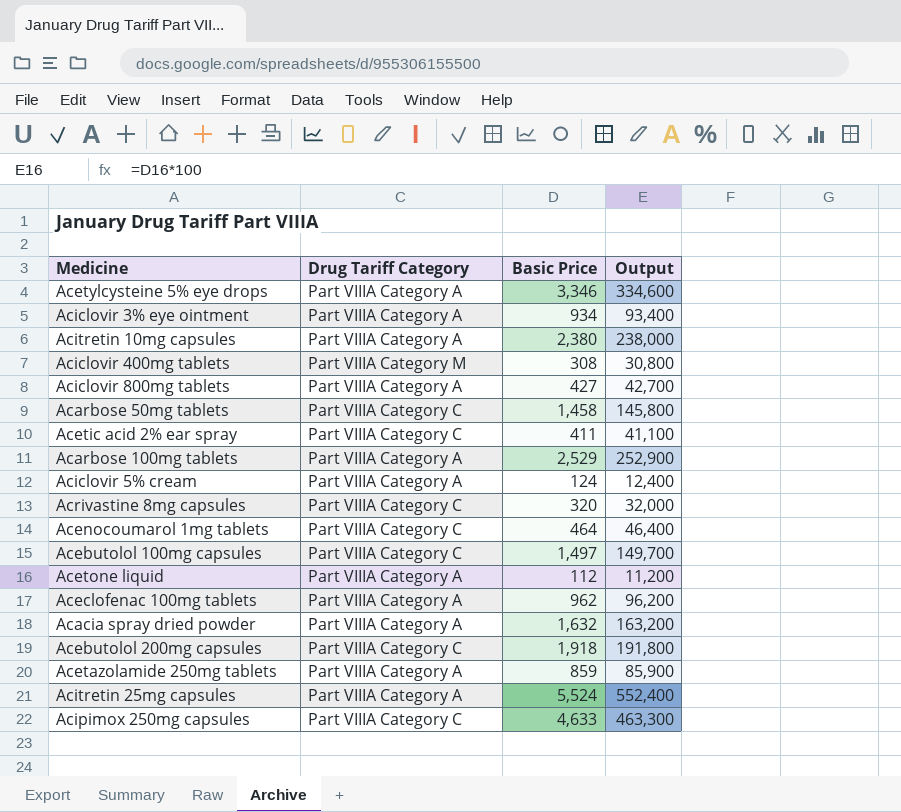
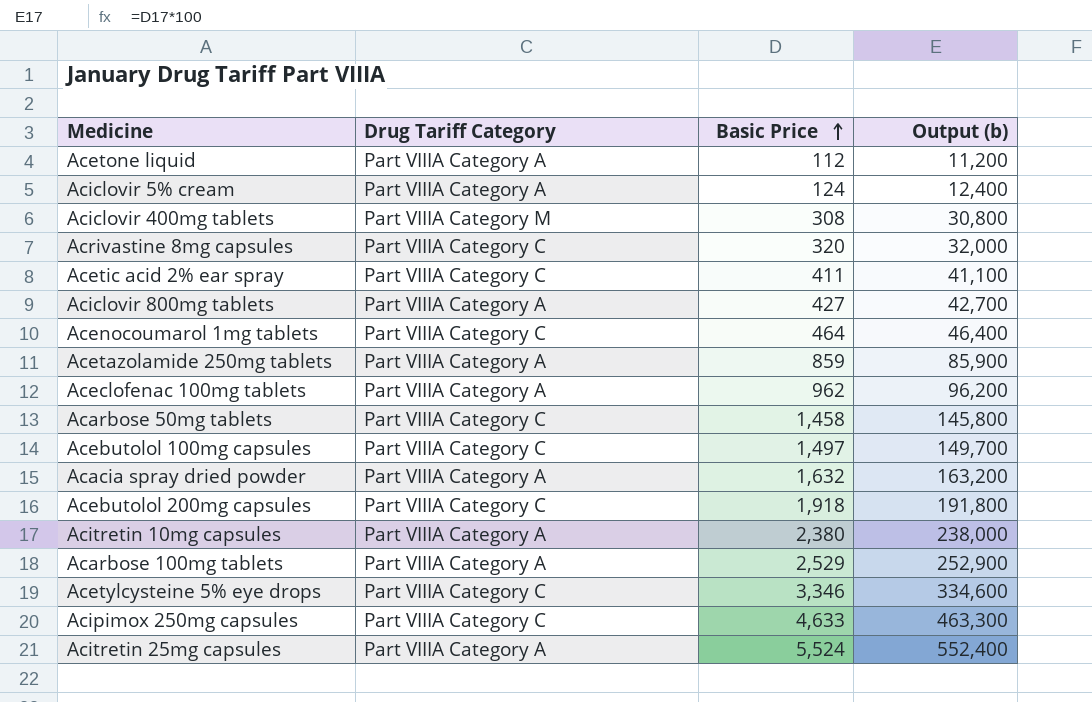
row order: none -> Basic Price ascending
column name: Output -> Output (b)
row Aciclovir 3% eye ointment: Part VIIIA Category A | 934 | 93,400 -> none
Acetylcysteine 5% eye drops | Drug Tariff Category: Part VIIIA Category A -> Part VIIIA Category C

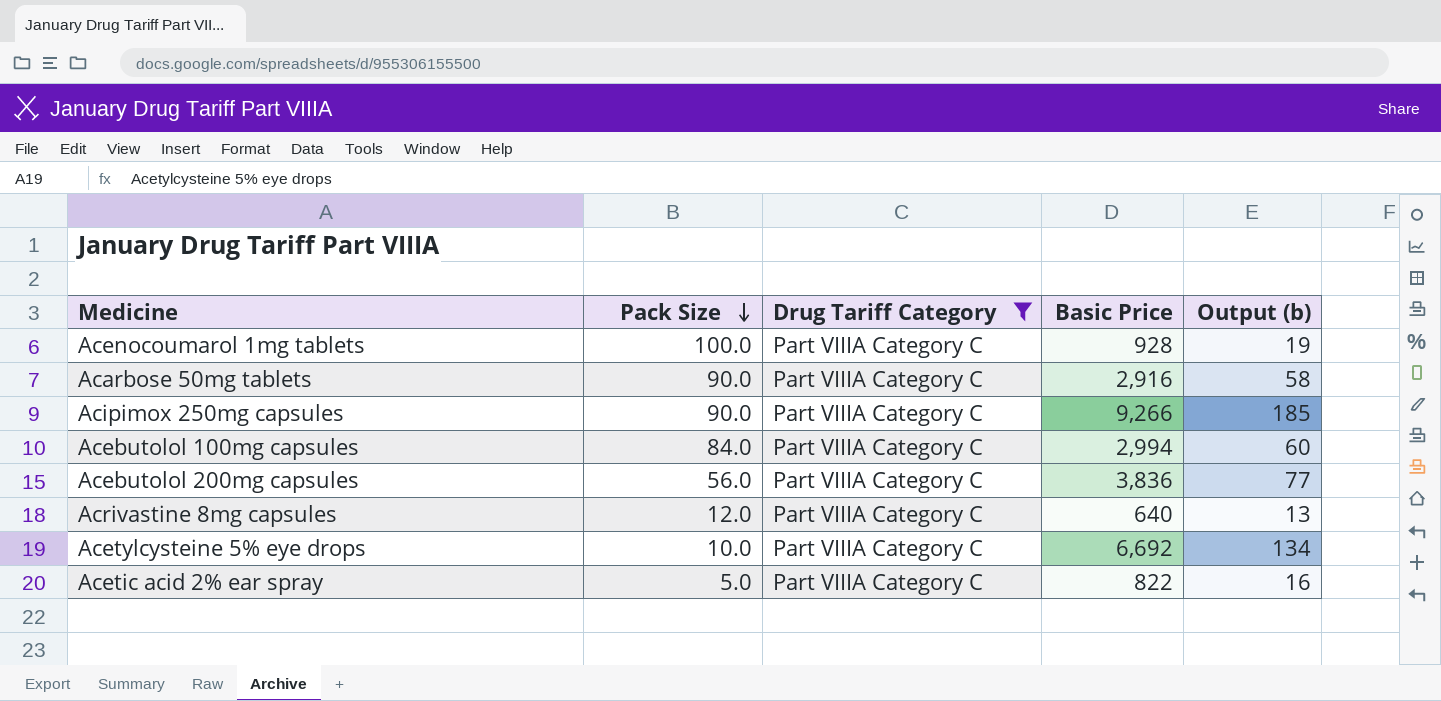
filter: none -> Drug Tariff Category = Part VIIIA Category C
row order: Basic Price ascending -> Pack Size descending
column Pack Size | position: none -> 2
column Output (b) | formula: [Basic Price] * 100 -> [Basic Price] * 0.02
Acenocoumarol 1mg tablets | Basic Price: 464 -> 928
Acarbose 50mg tablets | Basic Price: 1,458 -> 2,916
Acipimox 250mg capsules | Basic Price: 4,633 -> 9,266
Acebutolol 100mg capsules | Basic Price: 1,497 -> 2,994
Acebutolol 200mg capsules | Basic Price: 1,918 -> 3,836
Acrivastine 8mg capsules | Basic Price: 320 -> 640
Acetylcysteine 5% eye drops | Basic Price: 3,346 -> 6,692
Acetic acid 2% ear spray | Basic Price: 411 -> 822

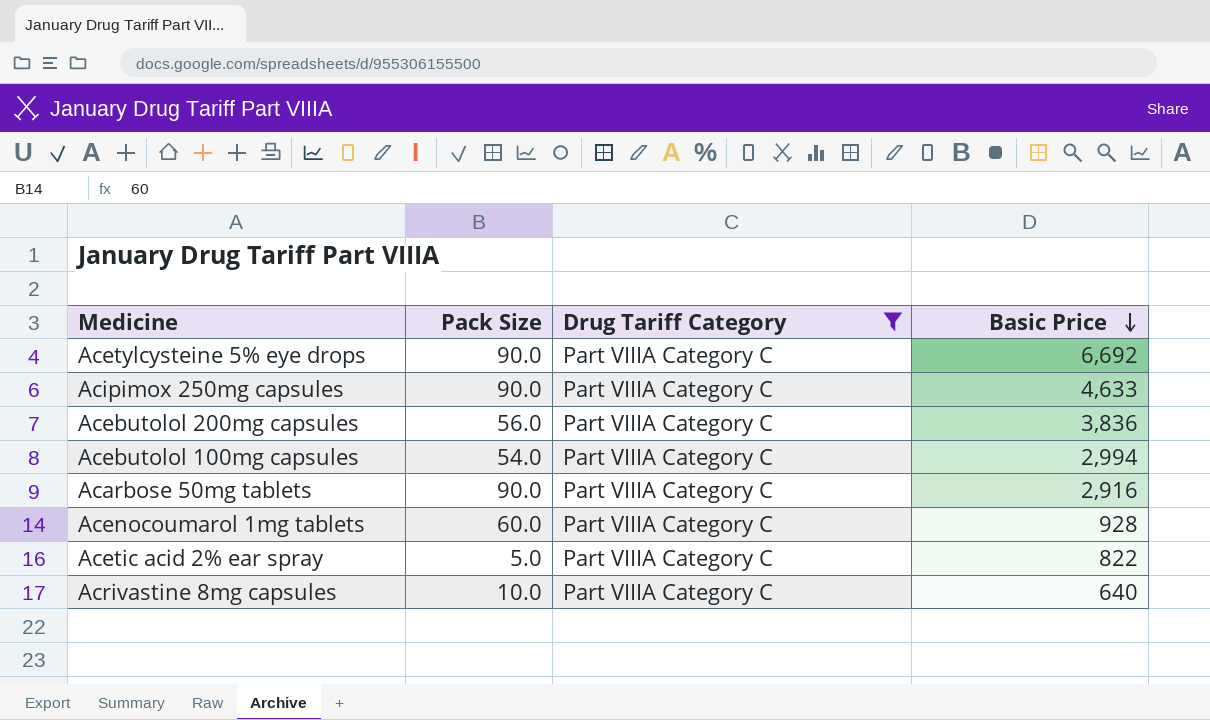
row order: Pack Size descending -> Basic Price descending
column Output (b) | formula: [Basic Price] * 0.02 -> none
Acetylcysteine 5% eye drops | Pack Size: 10.0 -> 90.0
Acipimox 250mg capsules | Basic Price: 9,266 -> 4,633
Acebutolol 100mg capsules | Pack Size: 84.0 -> 54.0
Acenocoumarol 1mg tablets | Pack Size: 100.0 -> 60.0
Acrivastine 8mg capsules | Pack Size: 12.0 -> 10.0

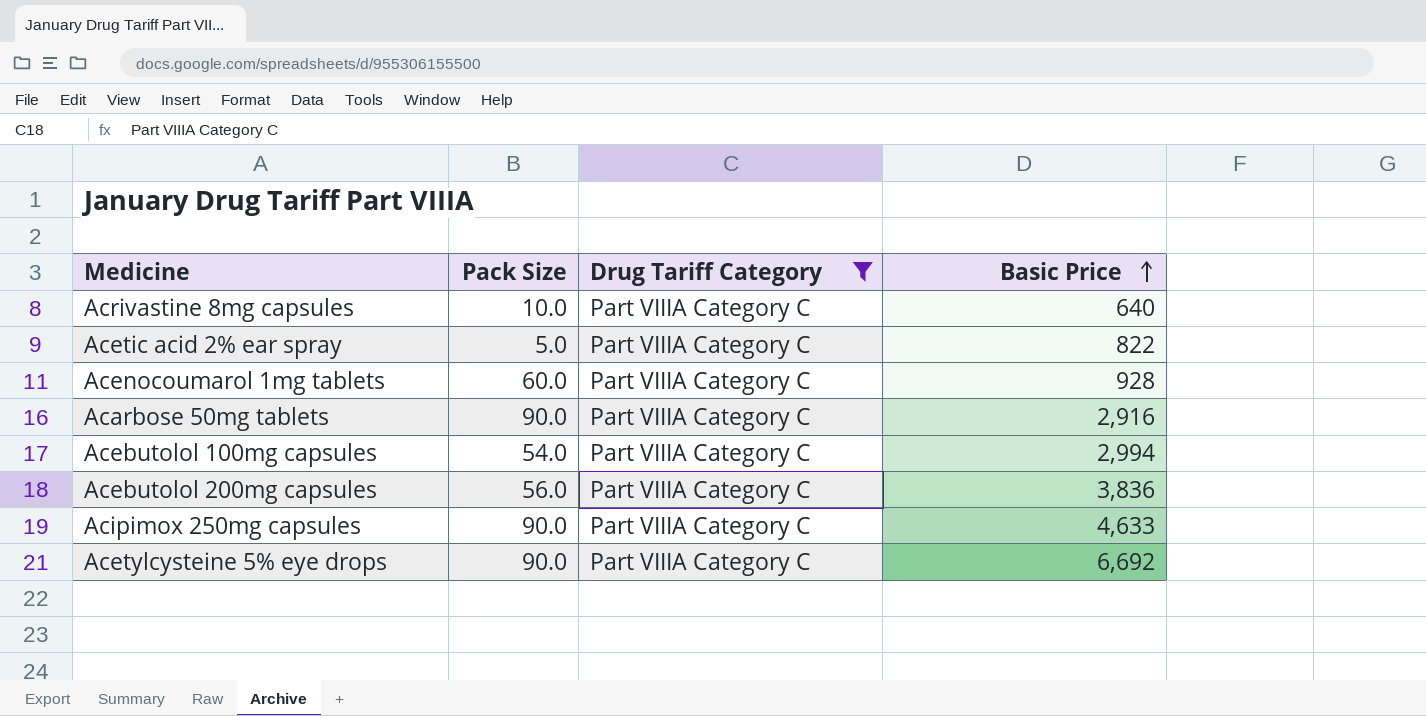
row order: Basic Price descending -> Basic Price ascending

